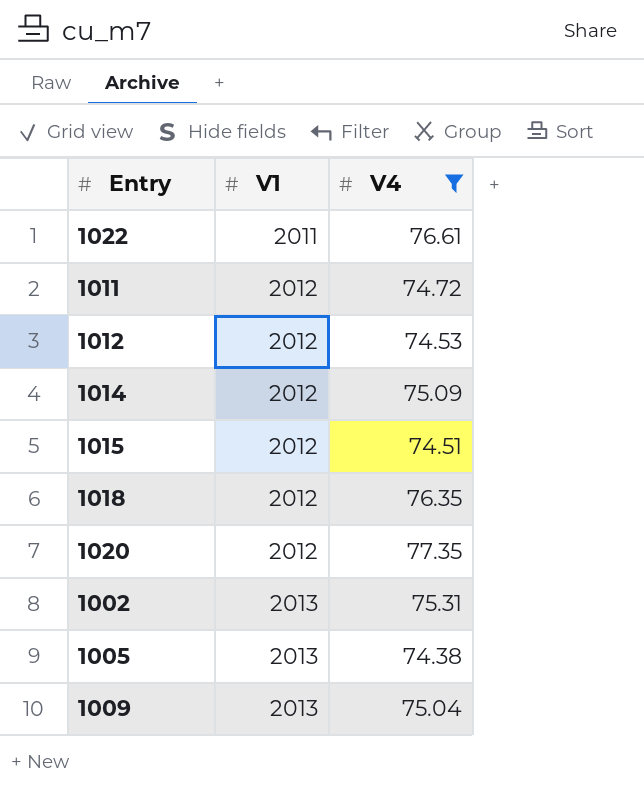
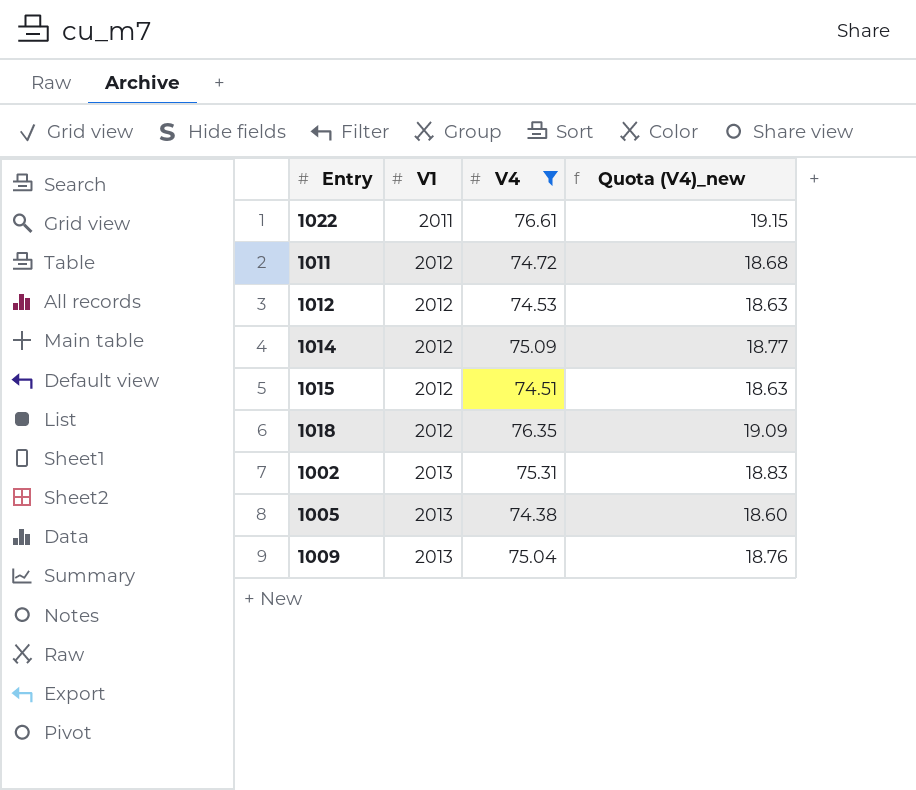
column Quota (V4)_new | formula: none -> [V4] * 0.25
row 1020: 2012 | 77.35 -> none

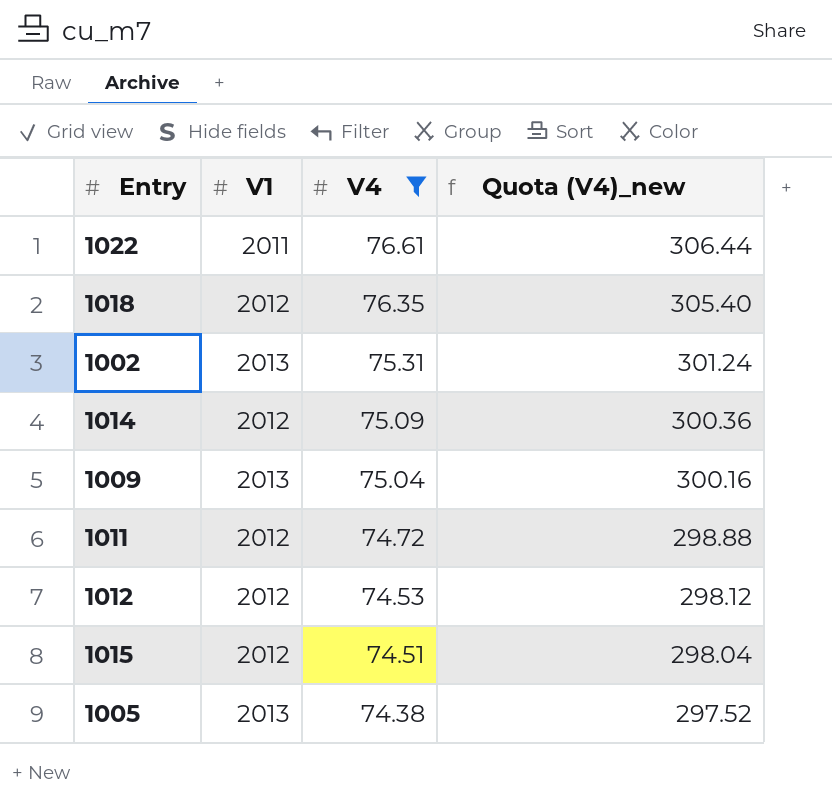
row order: V1 ascending -> V4 descending
column Quota (V4)_new | formula: [V4] * 0.25 -> [V4] * 4

